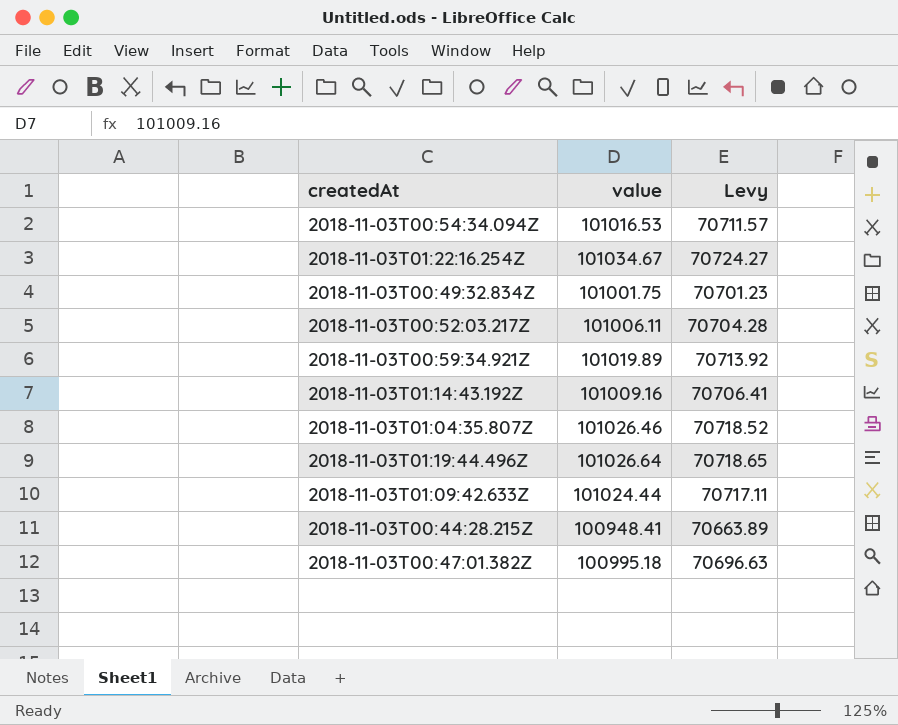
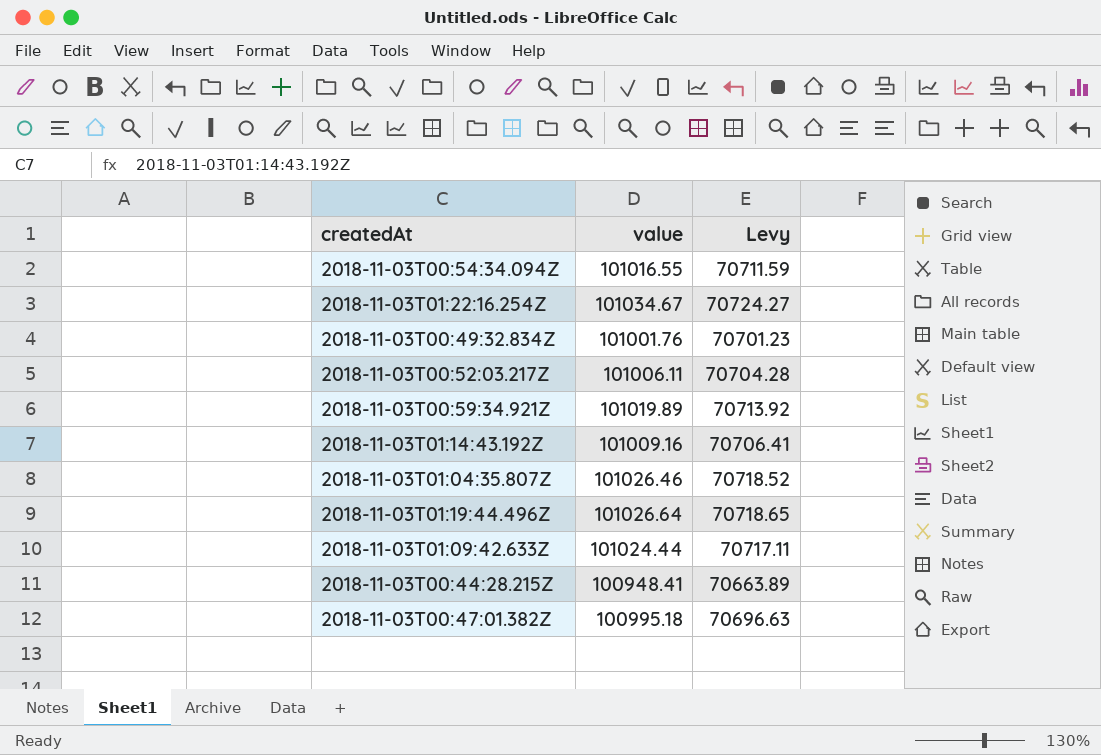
2018-11-03T00:54:34.094Z | value: 101016.53 -> 101016.55
2018-11-03T00:54:34.094Z | Levy: 70711.57 -> 70711.59
2018-11-03T00:49:32.834Z | value: 101001.75 -> 101001.76

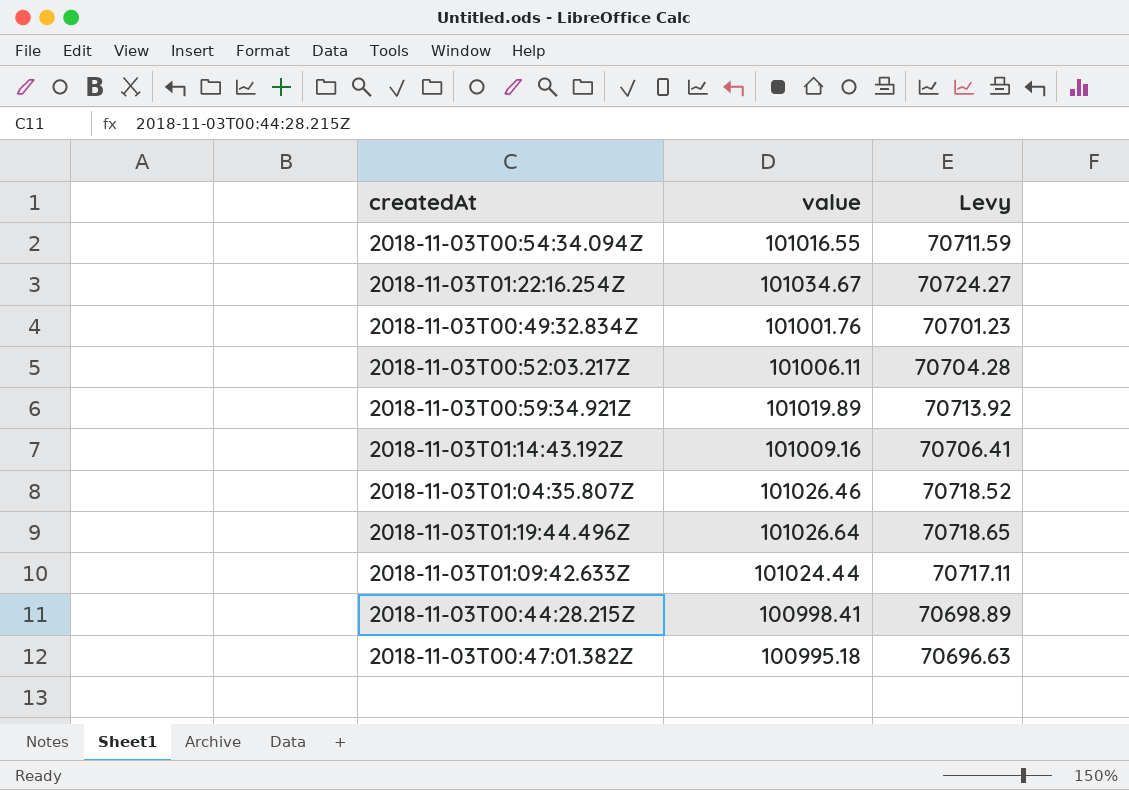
2018-11-03T00:44:28.215Z | value: 100948.41 -> 100998.41
2018-11-03T00:44:28.215Z | Levy: 70663.89 -> 70698.89

